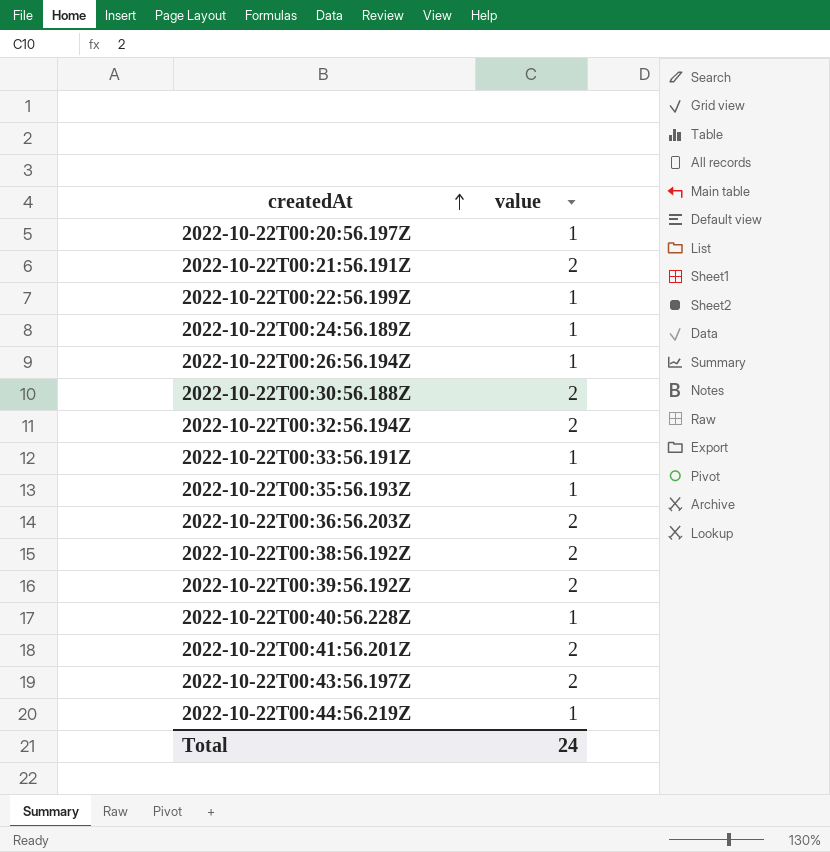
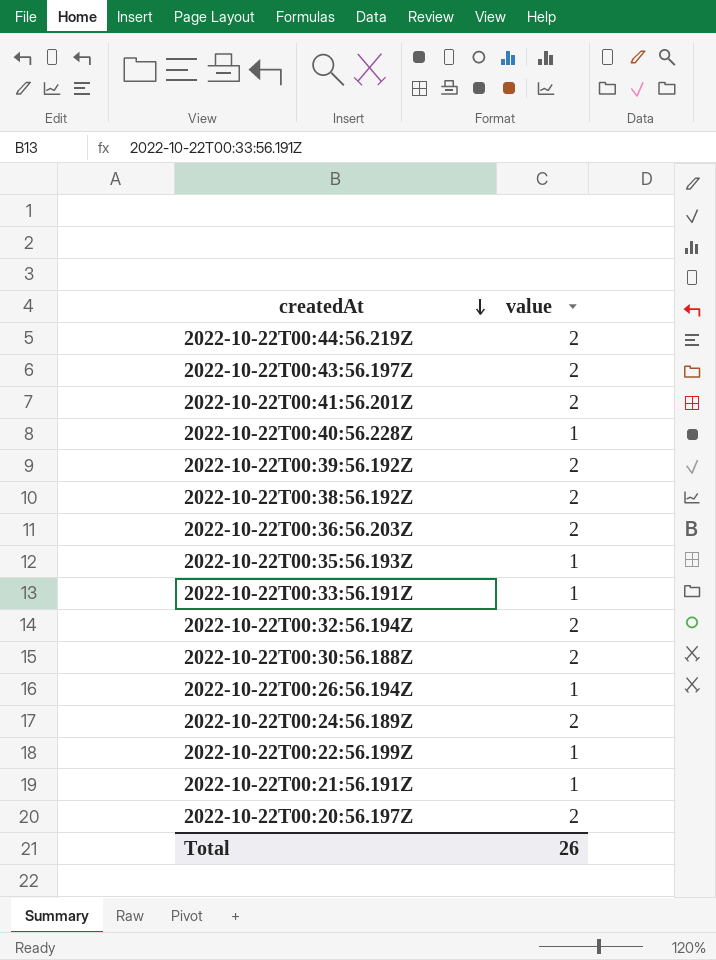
row order: createdAt ascending -> createdAt descending
2022-10-22T00:44:56.219Z | value: 1 -> 2
2022-10-22T00:24:56.189Z | value: 1 -> 2
2022-10-22T00:21:56.191Z | value: 2 -> 1
2022-10-22T00:20:56.197Z | value: 1 -> 2
Total | value: 24 -> 26

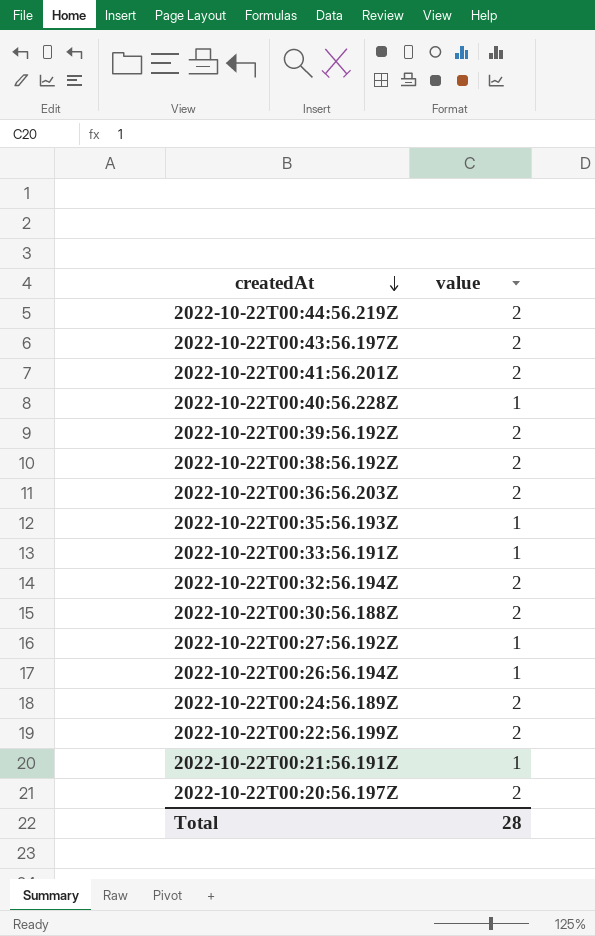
row 2022-10-22T00:27:56.192Z: none -> 1
2022-10-22T00:22:56.199Z | value: 1 -> 2
Total | value: 26 -> 28

